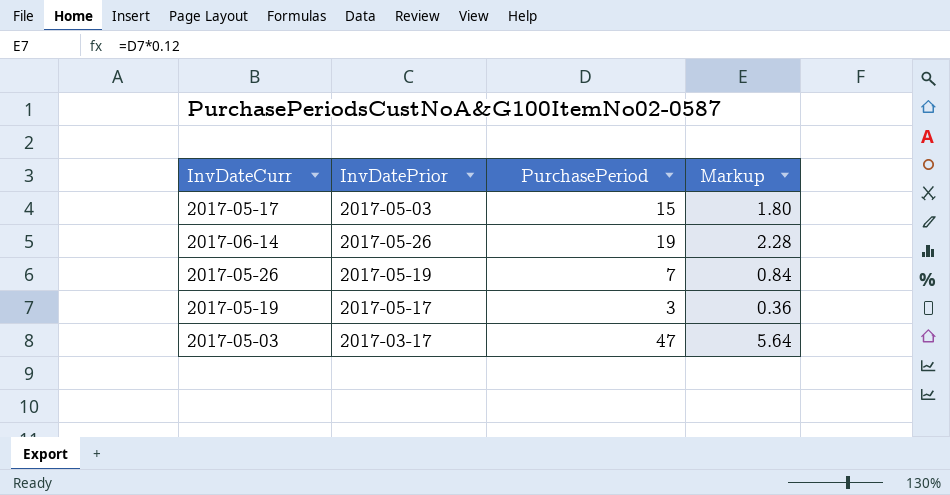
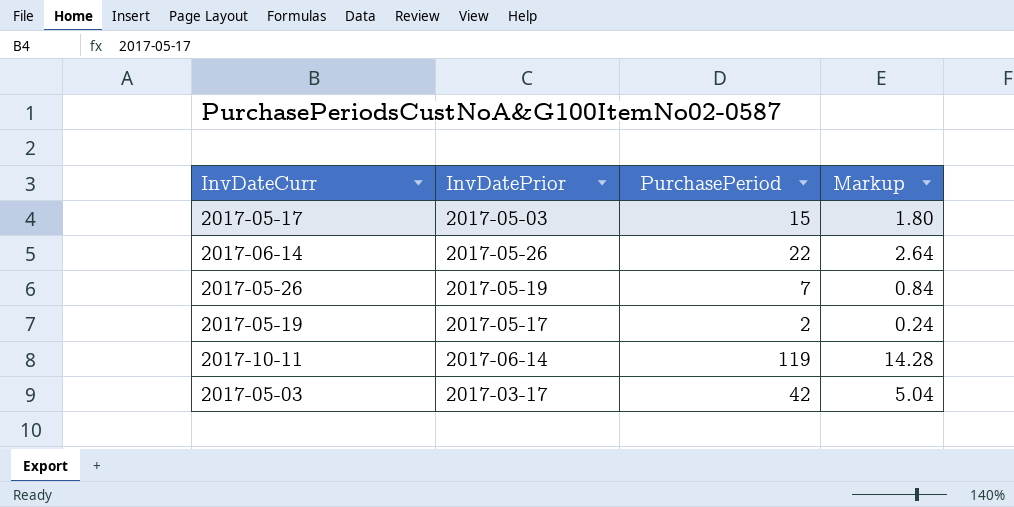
2017-06-14 | PurchasePeriod: 19 -> 22
2017-06-14 | Markup: 2.28 -> 2.64
2017-05-19 | PurchasePeriod: 3 -> 2
2017-05-19 | Markup: 0.36 -> 0.24
row 2017-10-11: none -> 2017-06-14 | 119 | 14.28
2017-05-03 | PurchasePeriod: 47 -> 42
2017-05-03 | Markup: 5.64 -> 5.04

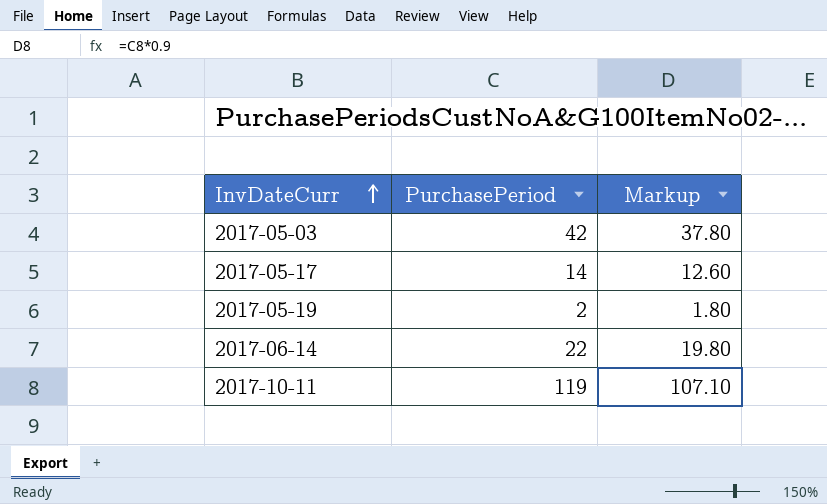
row order: none -> InvDateCurr ascending
column InvDatePrior | position: 2 -> none
column Markup | formula: [PurchasePeriod] * 0.12 -> [PurchasePeriod] * 0.9
row 2017-05-26: 2017-05-19 | 7 | 0.84 -> none
2017-05-17 | PurchasePeriod: 15 -> 14

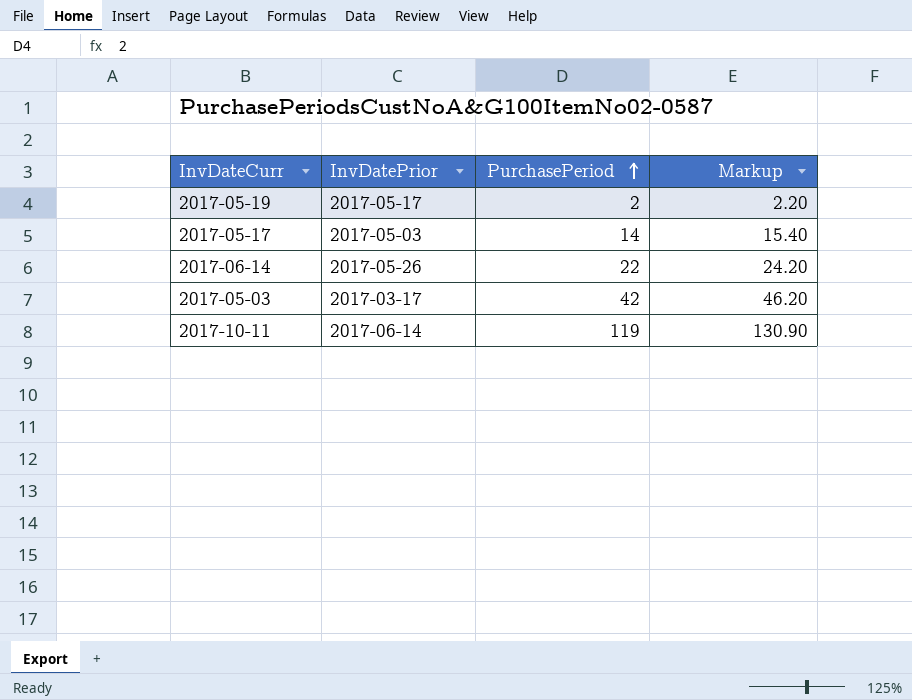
row order: InvDateCurr ascending -> PurchasePeriod ascending
column InvDatePrior | position: none -> 2
column Markup | formula: [PurchasePeriod] * 0.9 -> [PurchasePeriod] * 1.1

